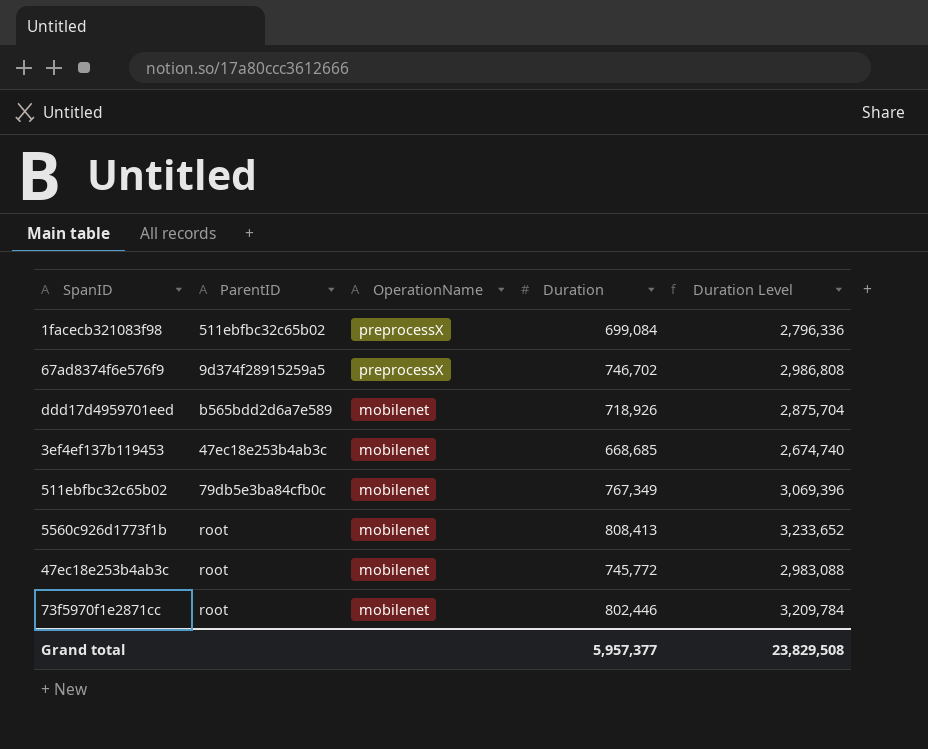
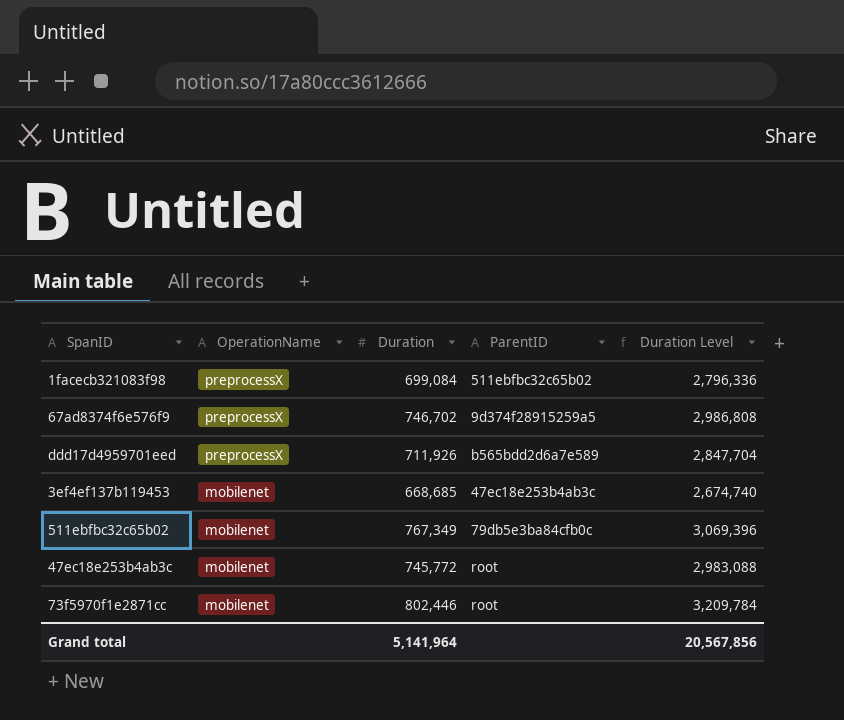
column ParentID | position: 2 -> 4
row 5560c926d1773f1b: root | mobilenet | 808,413 | 3,233,652 -> none
ddd17d4959701eed | OperationName: mobilenet -> preprocessX
ddd17d4959701eed | Duration: 718,926 -> 711,926
ddd17d4959701eed | Duration Level: 2,875,704 -> 2,847,704
Grand total | Duration: 5,957,377 -> 5,141,964
Grand total | Duration Level: 23,829,508 -> 20,567,856

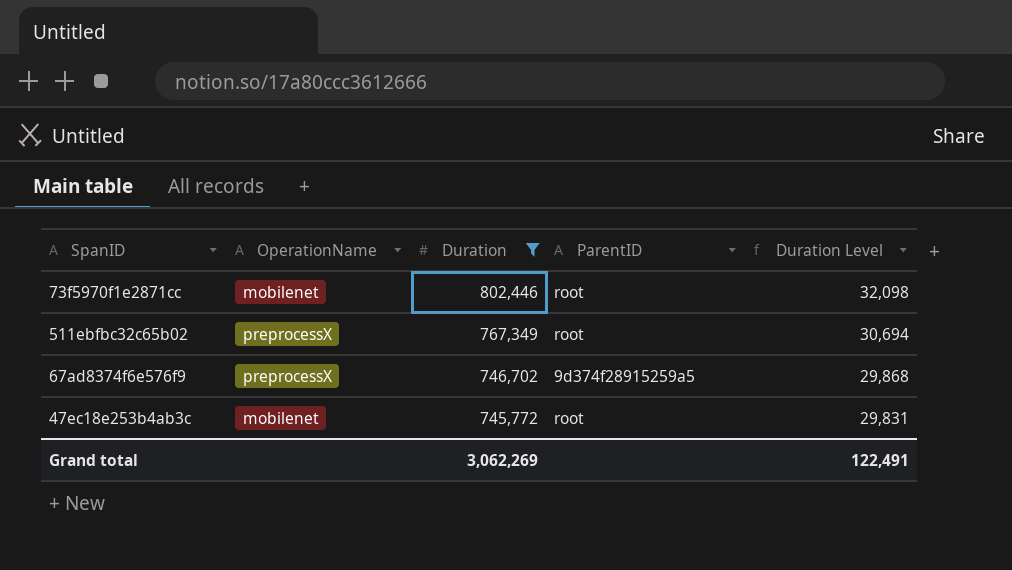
filter: none -> Duration >= 745,772
row order: OperationName descending -> Duration descending
column Duration Level | formula: [Duration] * 4 -> [Duration] * 0.04
511ebfbc32c65b02 | OperationName: mobilenet -> preprocessX
511ebfbc32c65b02 | ParentID: 79db5e3ba84cfb0c -> root
Grand total | Duration: 5,141,964 -> 3,062,269
Grand total | Duration Level: 20,567,856 -> 122,491

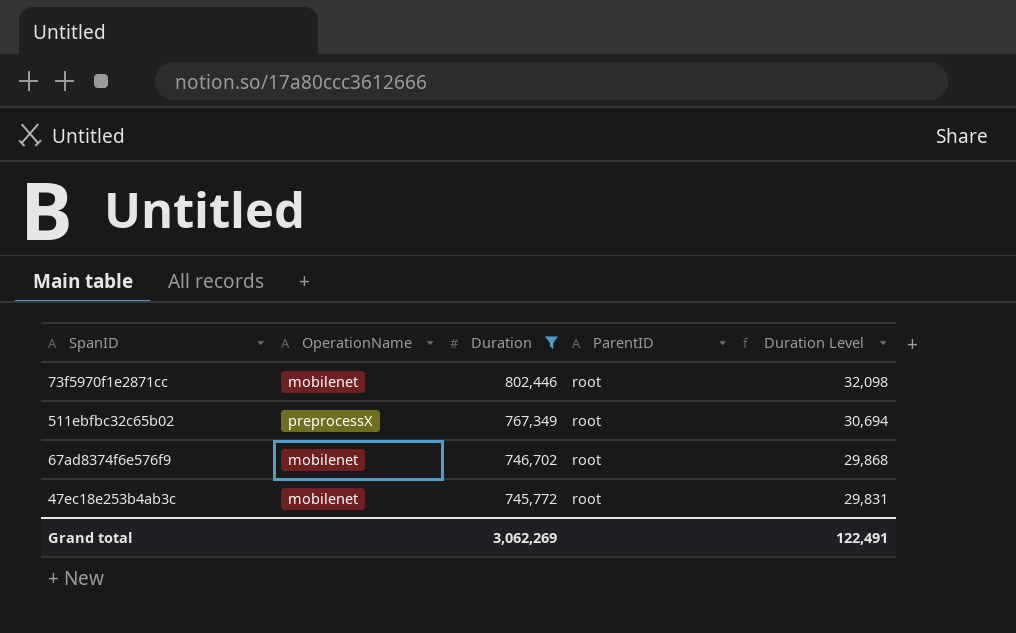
67ad8374f6e576f9 | OperationName: preprocessX -> mobilenet
67ad8374f6e576f9 | ParentID: 9d374f28915259a5 -> root

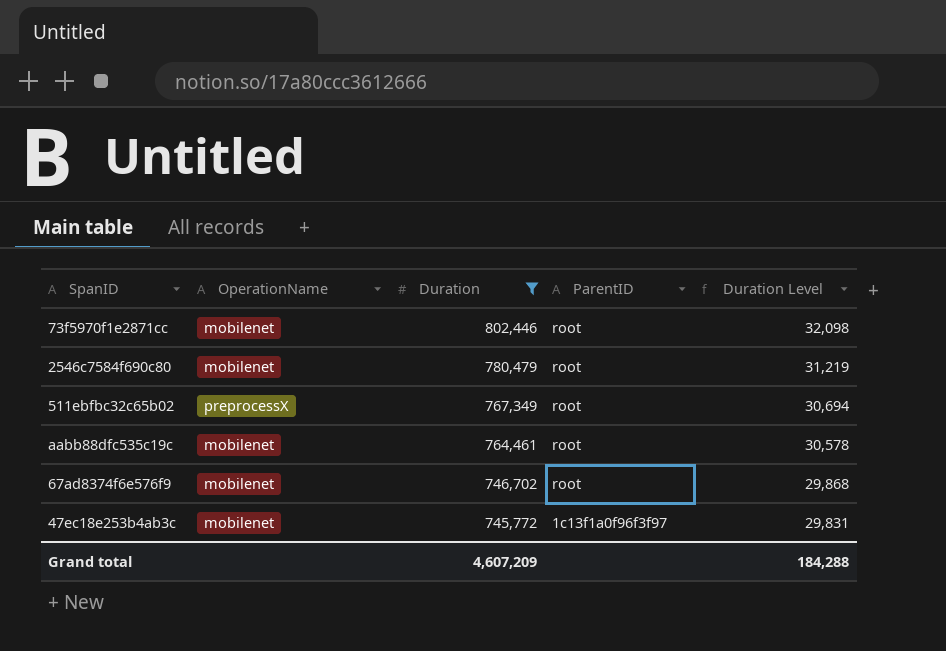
row 2546c7584f690c80: none -> mobilenet | 780,479 | root | 31,219
row aabb88dfc535c19c: none -> mobilenet | 764,461 | root | 30,578
47ec18e253b4ab3c | ParentID: root -> 1c13f1a0f96f3f97
Grand total | Duration: 3,062,269 -> 4,607,209
Grand total | Duration Level: 122,491 -> 184,288

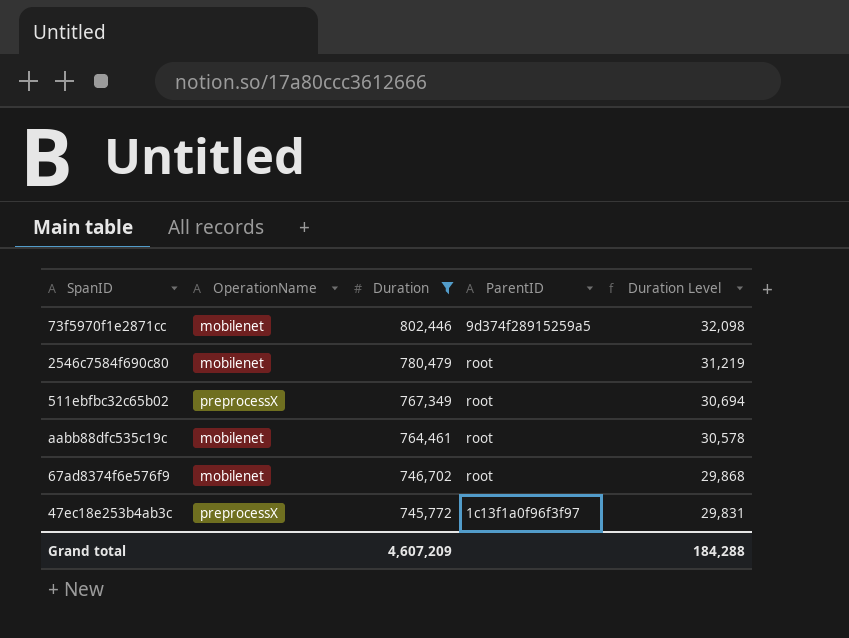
73f5970f1e2871cc | ParentID: root -> 9d374f28915259a5
47ec18e253b4ab3c | OperationName: mobilenet -> preprocessX

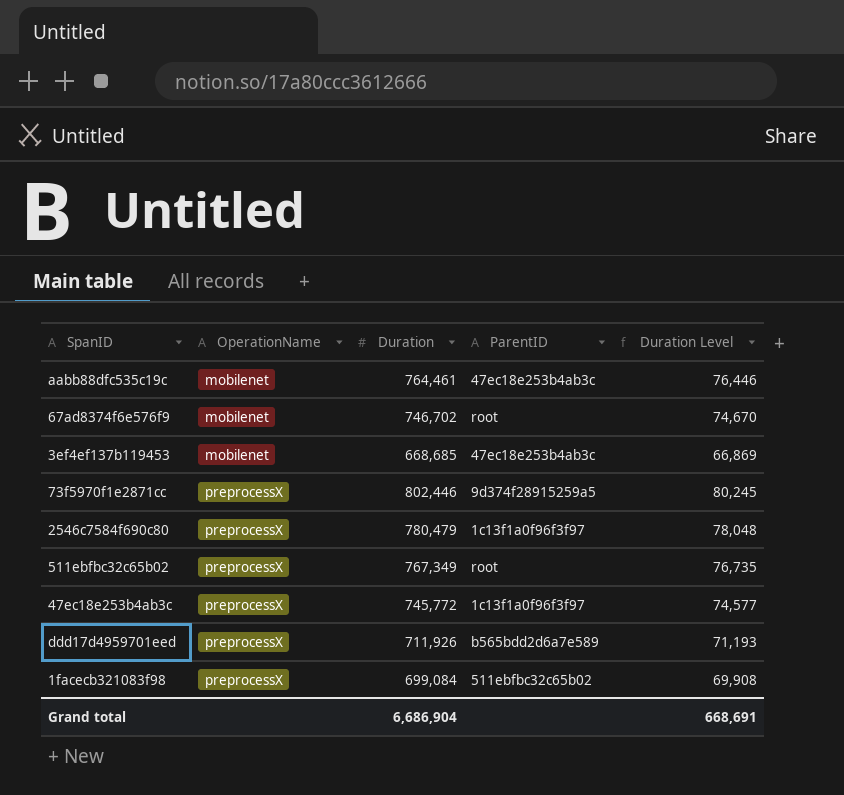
filter: Duration >= 745,772 -> none
row order: Duration descending -> OperationName ascending
column Duration Level | formula: [Duration] * 0.04 -> [Duration] * 0.1
aabb88dfc535c19c | ParentID: root -> 47ec18e253b4ab3c
73f5970f1e2871cc | OperationName: mobilenet -> preprocessX
2546c7584f690c80 | OperationName: mobilenet -> preprocessX
2546c7584f690c80 | ParentID: root -> 1c13f1a0f96f3f97
Grand total | Duration: 4,607,209 -> 6,686,904
Grand total | Duration Level: 184,288 -> 668,691

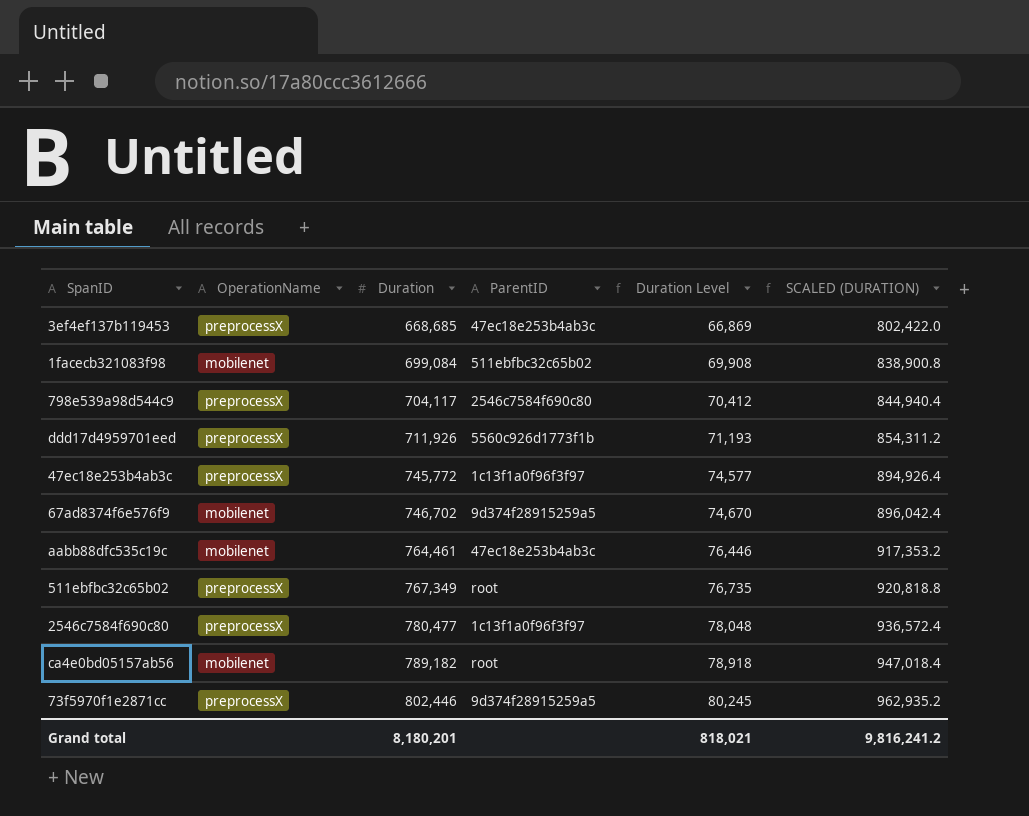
row order: OperationName ascending -> Duration ascending
column SCALED (DURATION) | formula: none -> [Duration] * 1.2
3ef4ef137b119453 | OperationName: mobilenet -> preprocessX
1facecb321083f98 | OperationName: preprocessX -> mobilenet
row 798e539a98d544c9: none -> preprocessX | 704,117 | 2546c7584f690c80 | 70,412 | 844,940.4
ddd17d4959701eed | ParentID: b565bdd2d6a7e589 -> 5560c926d1773f1b
67ad8374f6e576f9 | ParentID: root -> 9d374f28915259a5
2546c7584f690c80 | Duration: 780,479 -> 780,477
row ca4e0bd05157ab56: none -> mobilenet | 789,182 | root | 78,918 | 947,018.4
Grand total | Duration: 6,686,904 -> 8,180,201
Grand total | Duration Level: 668,691 -> 818,021

